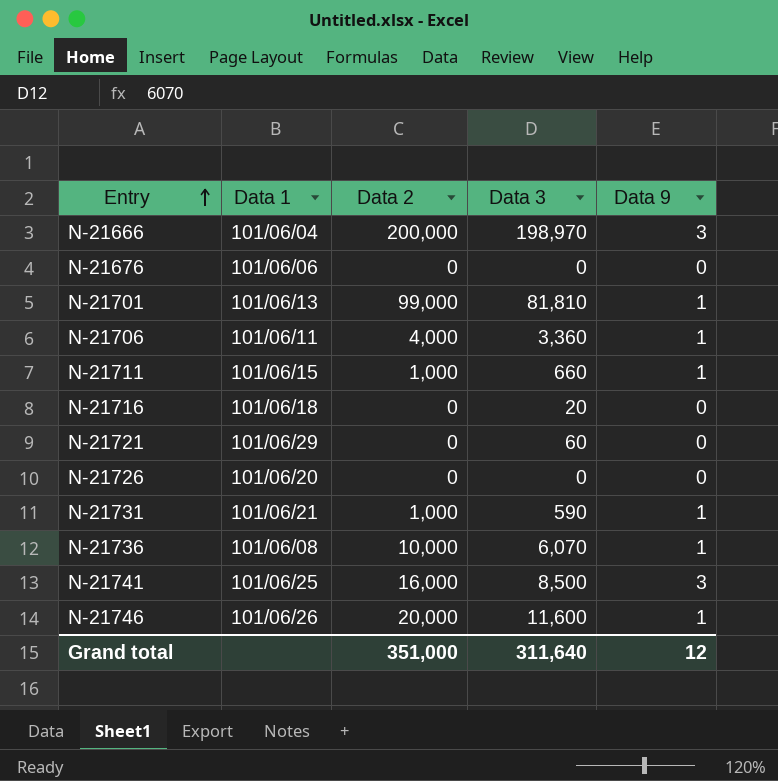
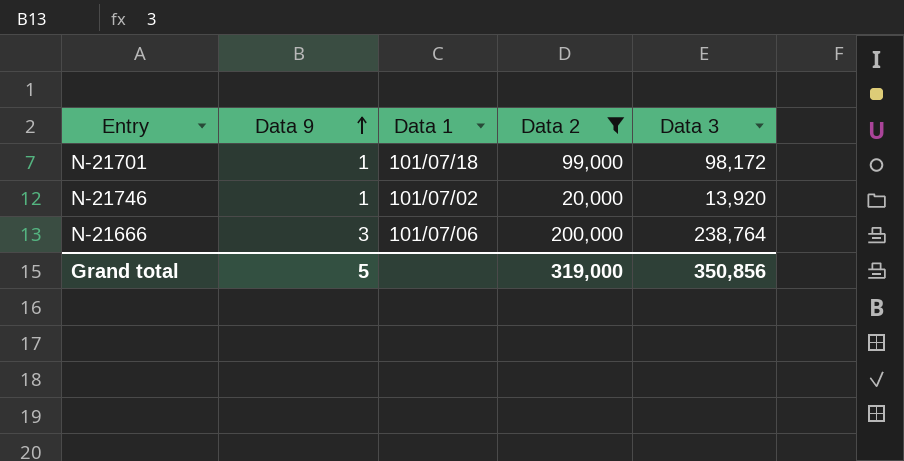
filter: none -> Data 2 >= 20,000
row order: Entry ascending -> Data 9 ascending
column Data 9 | position: 5 -> 2
N-21701 | Data 1: 101/06/13 -> 101/07/18
N-21701 | Data 3: 81,810 -> 98,172
N-21746 | Data 1: 101/06/26 -> 101/07/02
N-21746 | Data 3: 11,600 -> 13,920
N-21666 | Data 1: 101/06/04 -> 101/07/06
N-21666 | Data 3: 198,970 -> 238,764
Grand total | Data 9: 12 -> 5
Grand total | Data 2: 351,000 -> 319,000
Grand total | Data 3: 311,640 -> 350,856

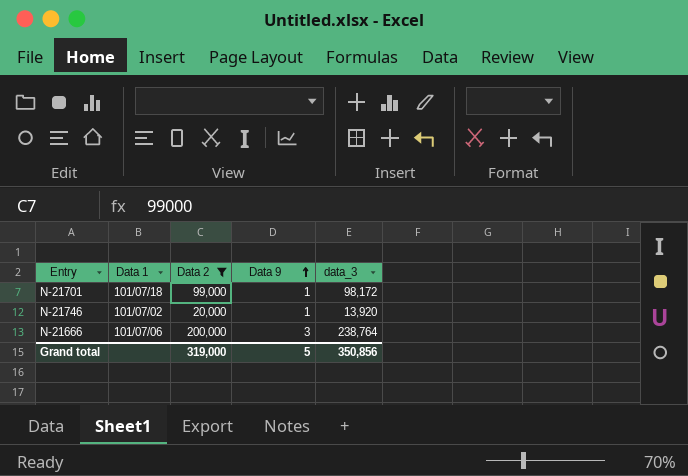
column Data 9 | position: 2 -> 4
column name: Data 3 -> data_3

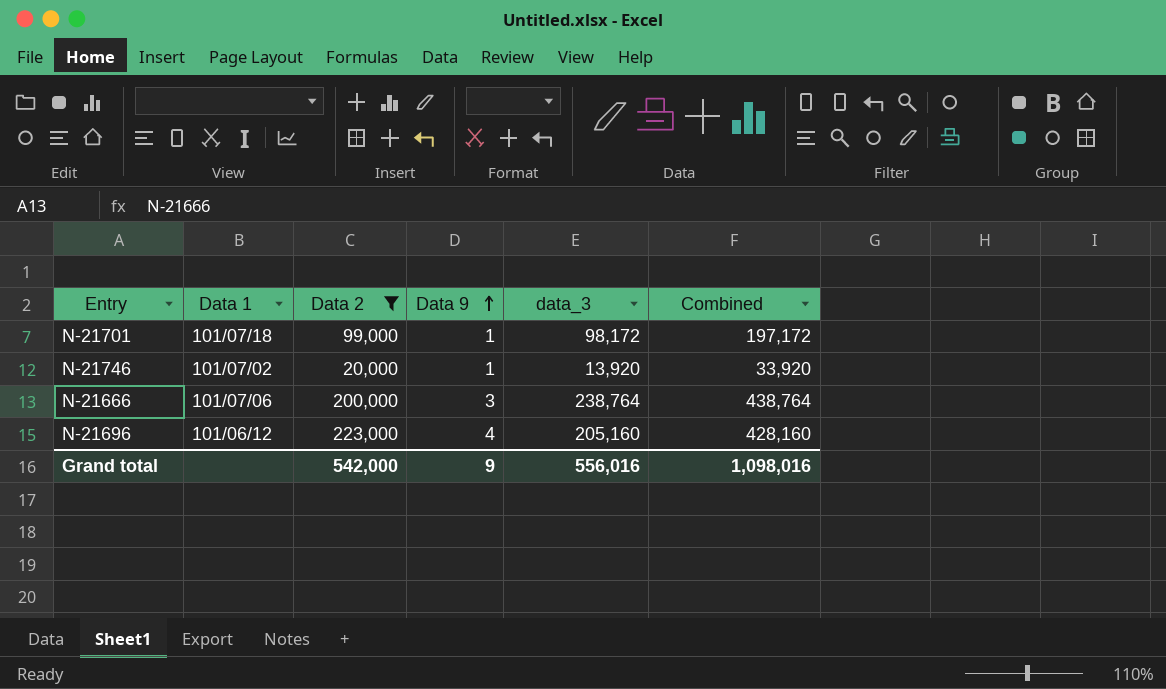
column Combined | formula: none -> [Data 2] + [data_3]
row N-21696: none -> 101/06/12 | 223,000 | 4 | 205,160 | 428,160
Grand total | Data 2: 319,000 -> 542,000
Grand total | Data 9: 5 -> 9
Grand total | data_3: 350,856 -> 556,016

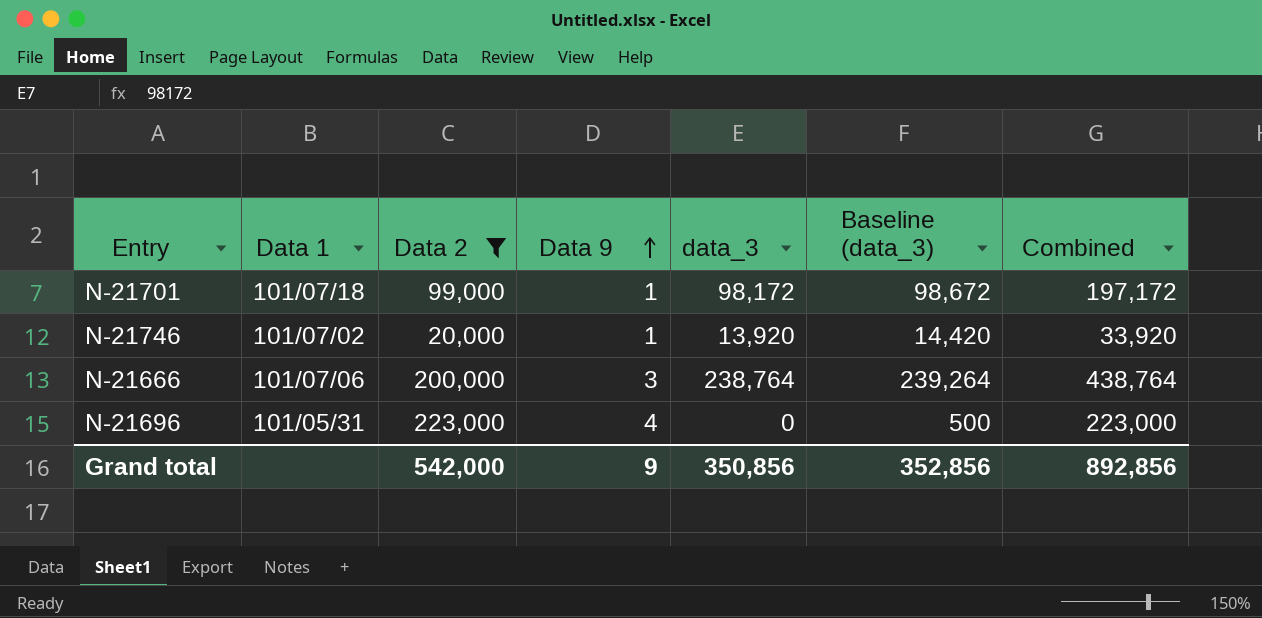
column Baseline (data_3) | formula: none -> [data_3] + 500
N-21696 | Data 1: 101/06/12 -> 101/05/31
N-21696 | data_3: 205,160 -> 0
N-21696 | Combined: 428,160 -> 223,000
Grand total | data_3: 556,016 -> 350,856
Grand total | Combined: 1,098,016 -> 892,856

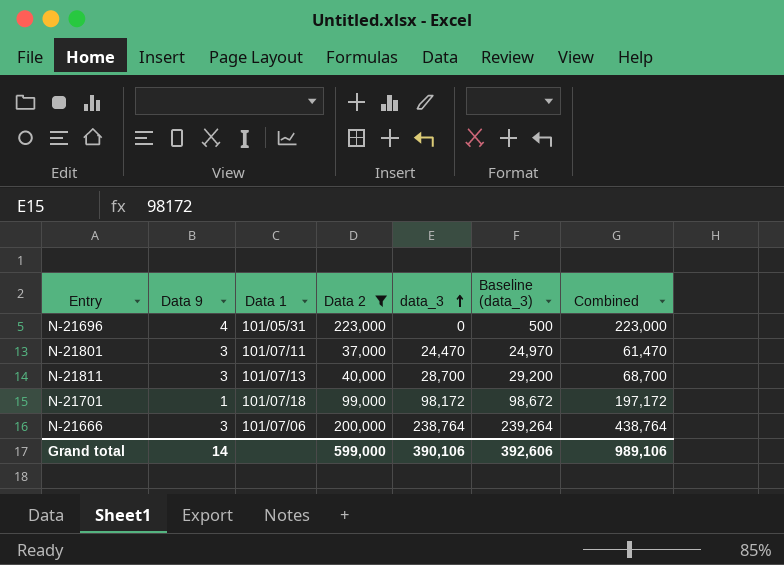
row order: Data 9 ascending -> data_3 ascending
column Data 9 | position: 4 -> 2
row N-21746: 101/07/02 | 20,000 | 1 | 13,920 | 14,420 | 33,920 -> none
row N-21801: none -> 3 | 101/07/11 | 37,000 | 24,470 | 24,970 | 61,470
row N-21811: none -> 3 | 101/07/13 | 40,000 | 28,700 | 29,200 | 68,700
Grand total | Data 9: 9 -> 14
Grand total | Data 2: 542,000 -> 599,000
Grand total | data_3: 350,856 -> 390,106
Grand total | Baseline (data_3): 352,856 -> 392,606
Grand total | Combined: 892,856 -> 989,106

